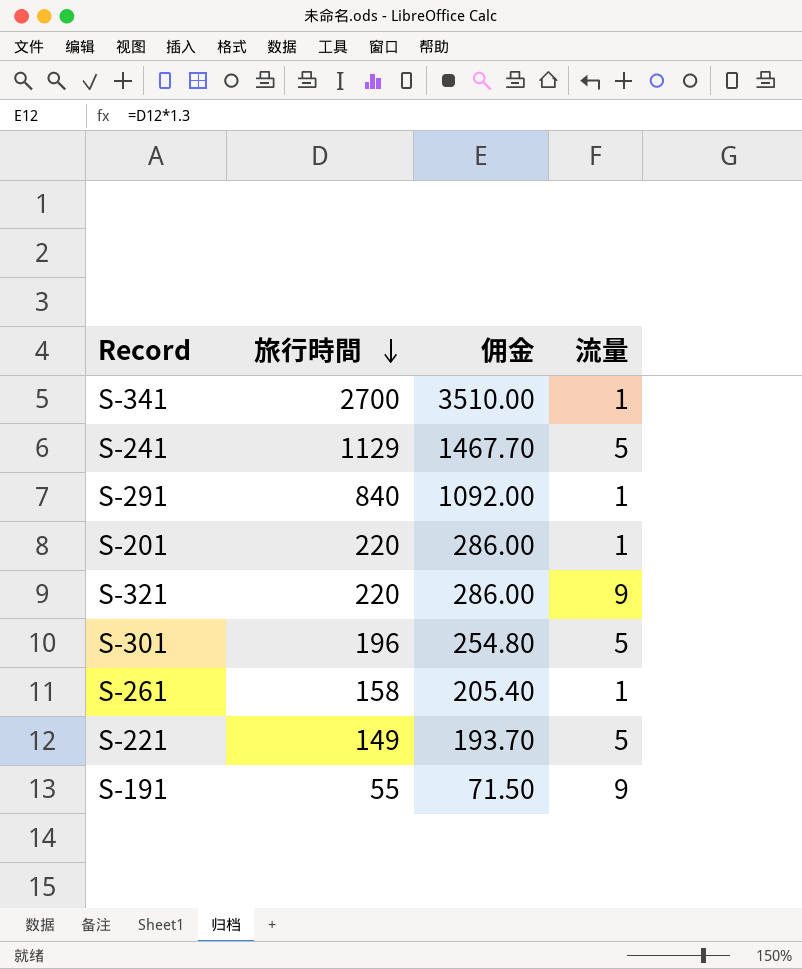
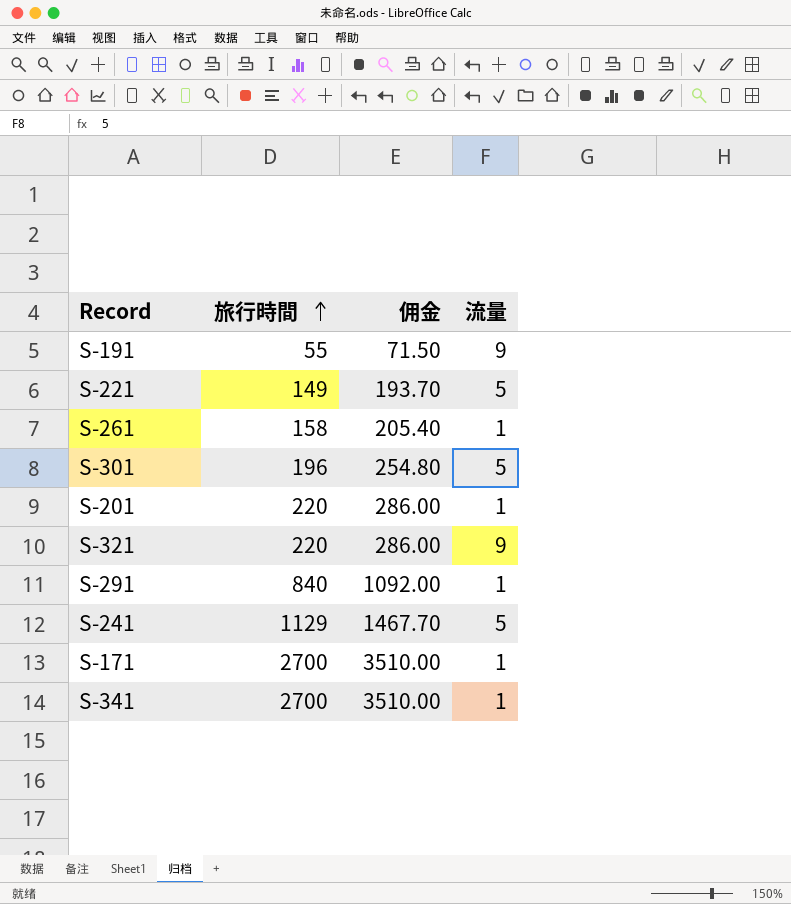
row order: 旅行時間 descending -> 旅行時間 ascending
row S-171: none -> 2700 | 3510.00 | 1

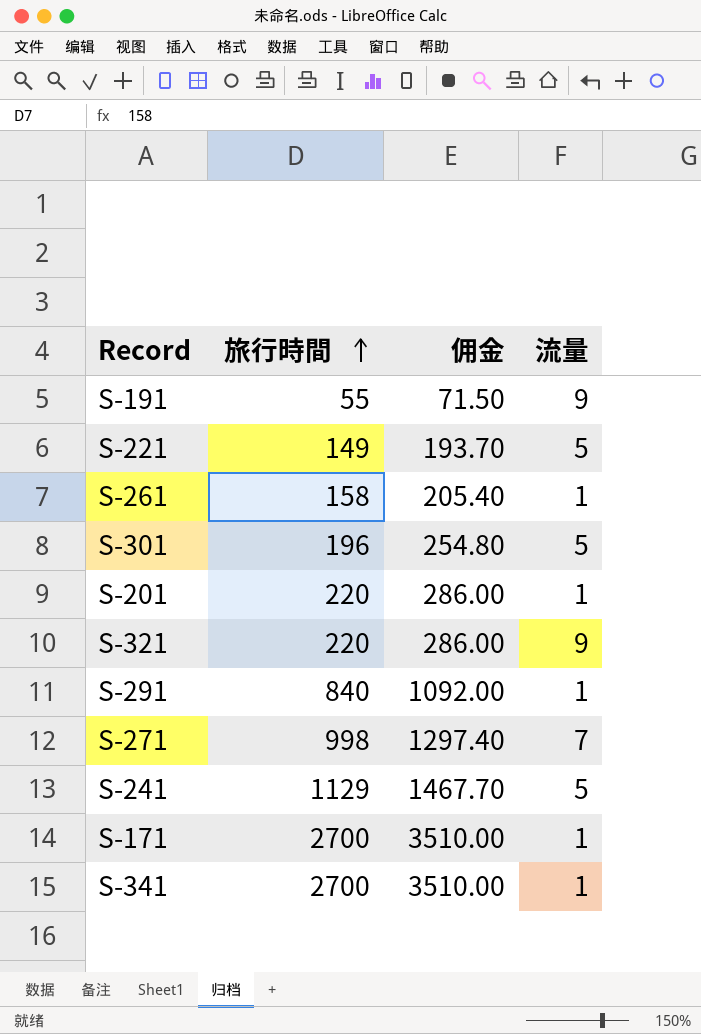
row S-271: none -> 998 | 1297.40 | 7

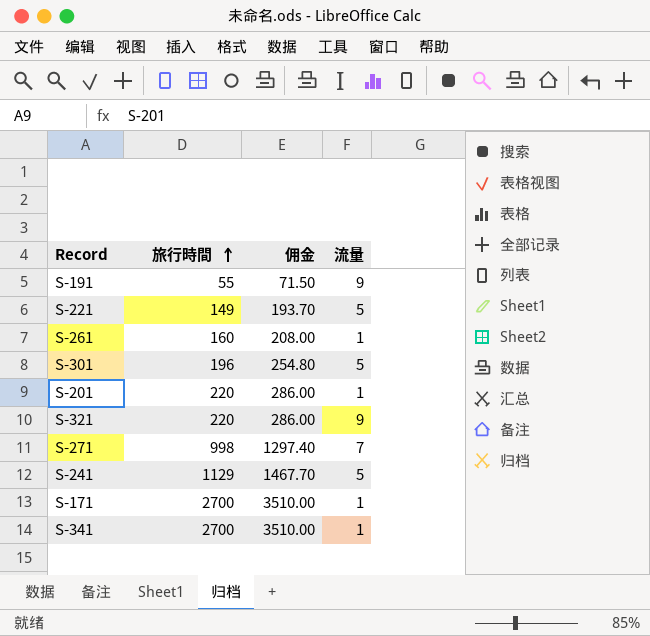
row S-291: 840 | 1092.00 | 1 -> none
S-261 | 旅行時間: 158 -> 160
S-261 | 佣金: 205.40 -> 208.00

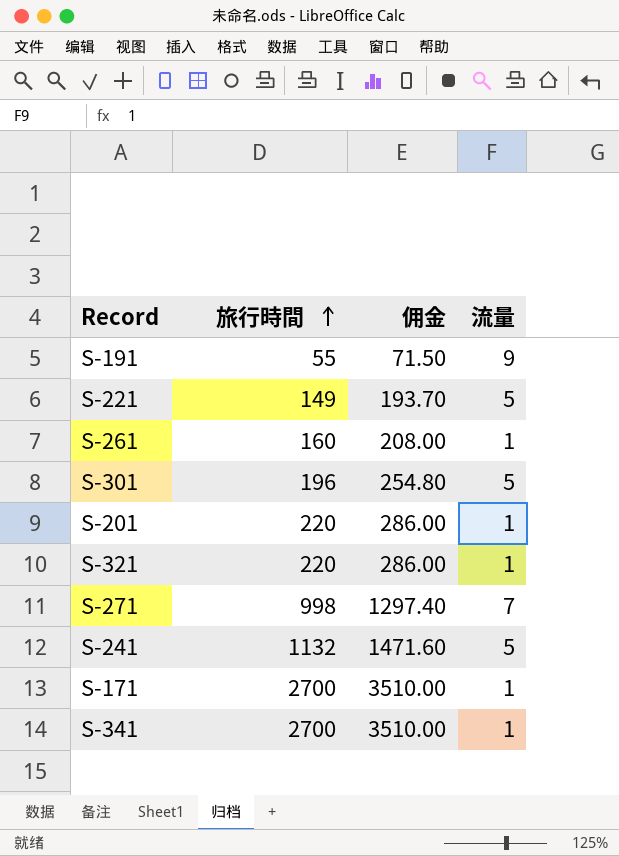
S-321 | 流量: 9 -> 1
S-241 | 旅行時間: 1129 -> 1132
S-241 | 佣金: 1467.70 -> 1471.60

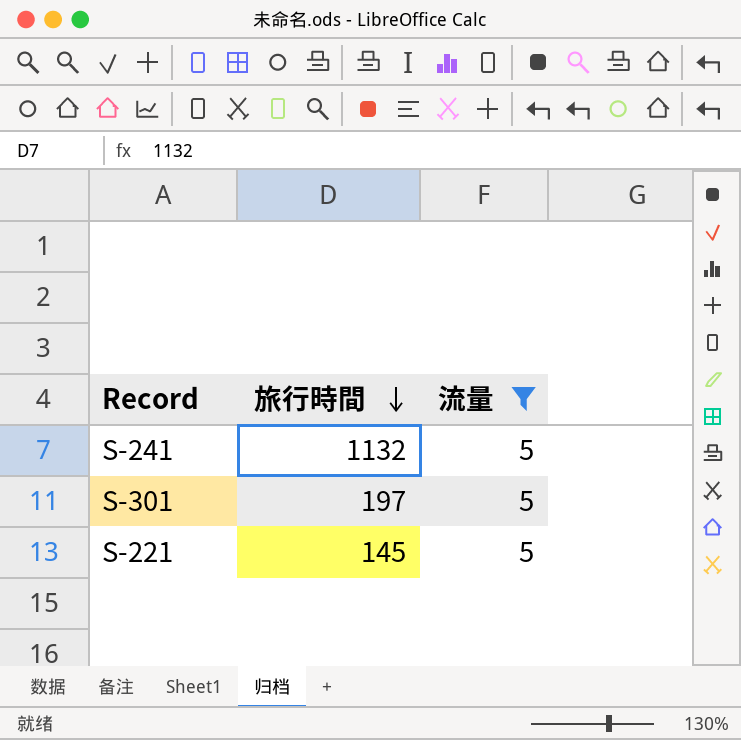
filter: none -> 流量 = 5
row order: 旅行時間 ascending -> 旅行時間 descending
column 佣金 | formula: [旅行時間] * 1.3 -> none
S-301 | 旅行時間: 196 -> 197
S-221 | 旅行時間: 149 -> 145

